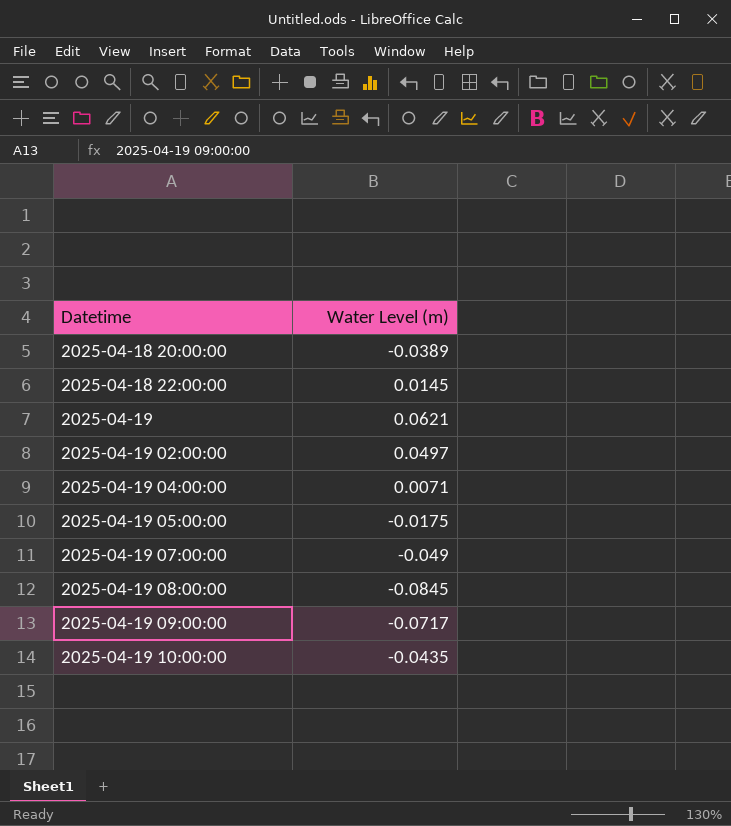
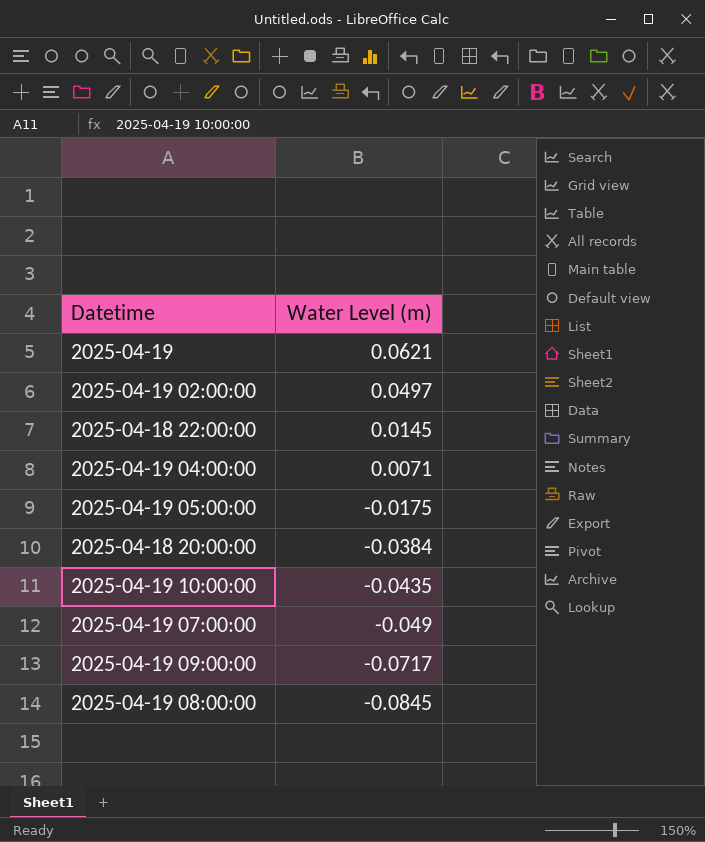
row order: Datetime ascending -> Water Level (m) descending
2025-04-18 20:00:00 | Water Level (m): -0.0389 -> -0.0384

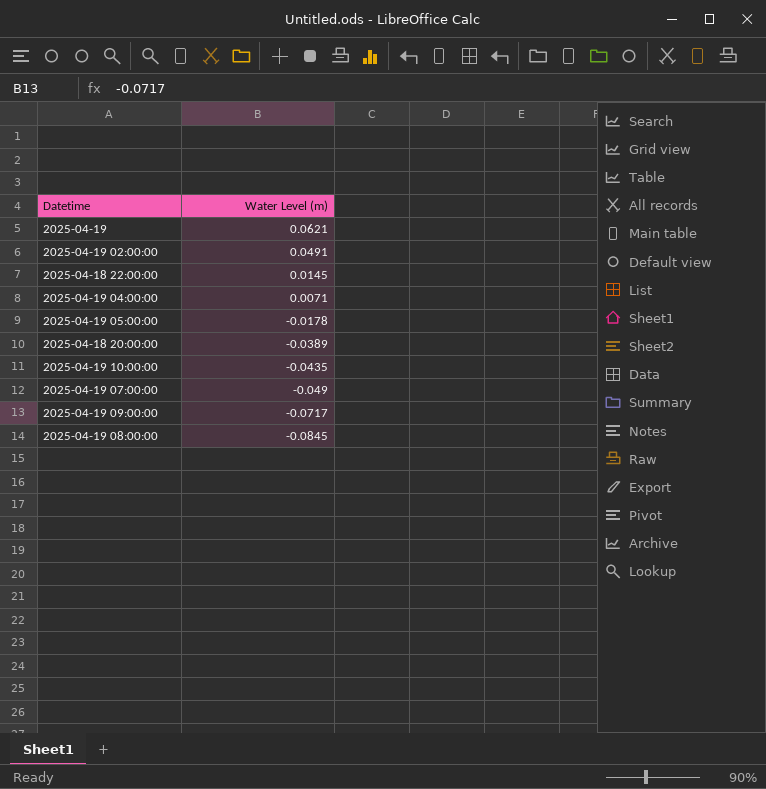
2025-04-19 02:00:00 | Water Level (m): 0.0497 -> 0.0491
2025-04-19 05:00:00 | Water Level (m): -0.0175 -> -0.0178
2025-04-18 20:00:00 | Water Level (m): -0.0384 -> -0.0389

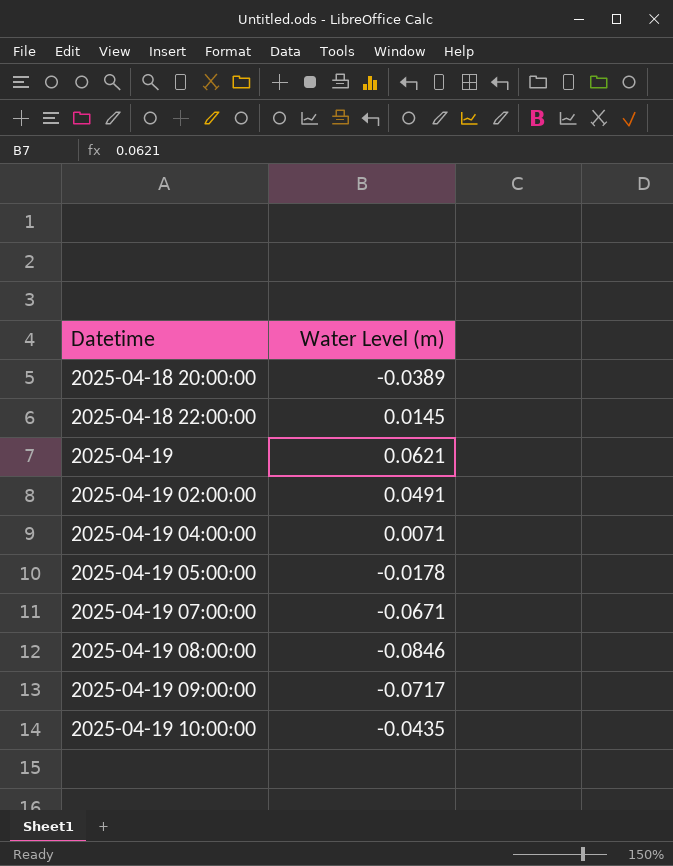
row order: Water Level (m) descending -> Datetime ascending
2025-04-19 07:00:00 | Water Level (m): -0.049 -> -0.0671
2025-04-19 08:00:00 | Water Level (m): -0.0845 -> -0.0846

